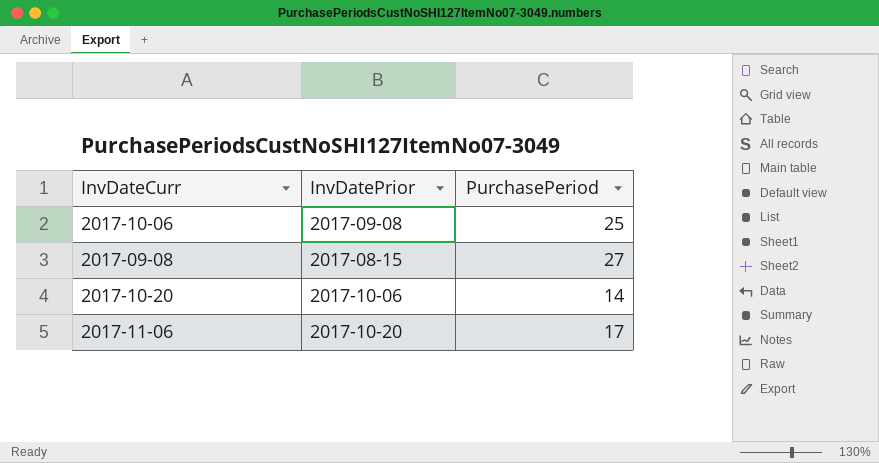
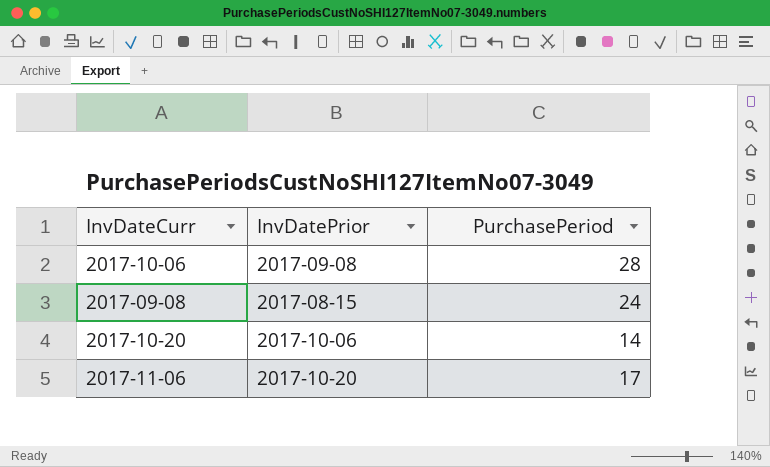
2017-10-06 | PurchasePeriod: 25 -> 28
2017-09-08 | PurchasePeriod: 27 -> 24

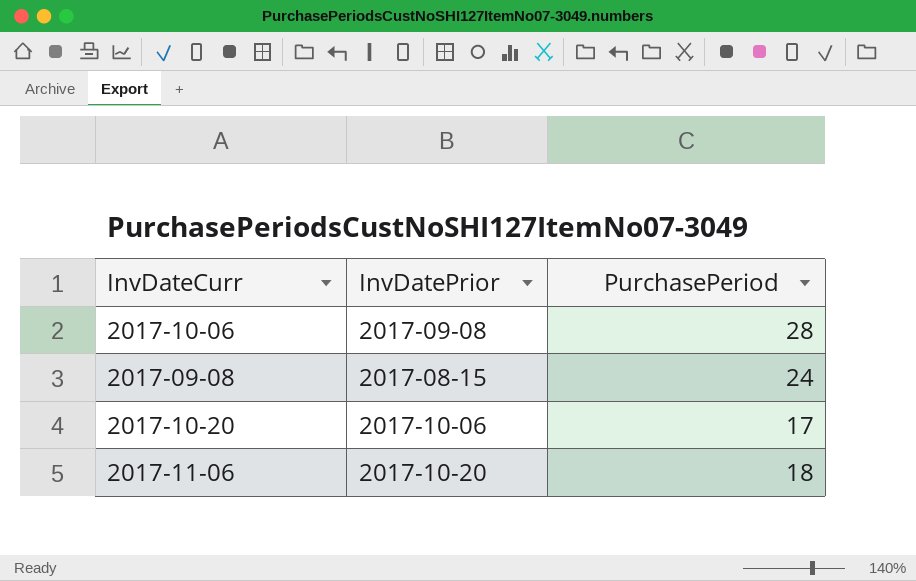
2017-10-20 | PurchasePeriod: 14 -> 17
2017-11-06 | PurchasePeriod: 17 -> 18

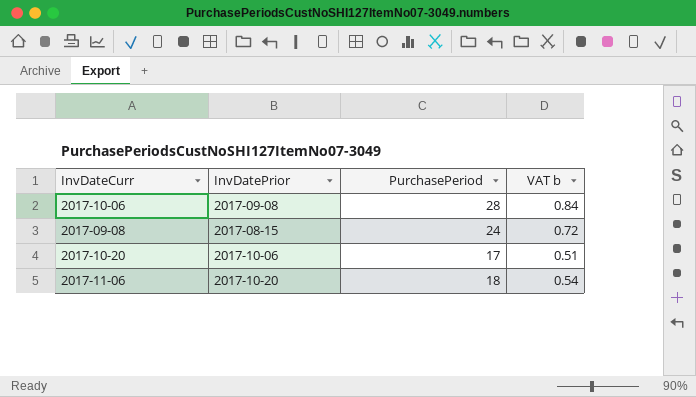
column VAT b | formula: none -> [PurchasePeriod] * 0.03

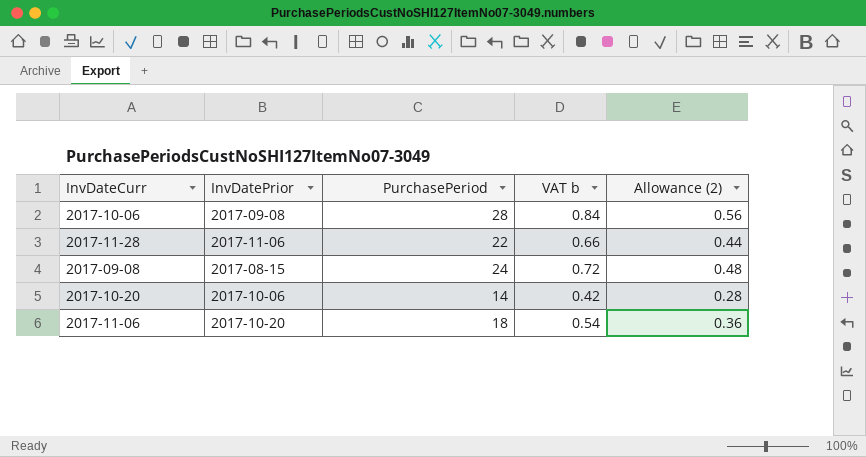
column Allowance (2) | formula: none -> [PurchasePeriod] * 0.02
row 2017-11-28: none -> 2017-11-06 | 22 | 0.66 | 0.44
2017-10-20 | PurchasePeriod: 17 -> 14
2017-10-20 | VAT b: 0.51 -> 0.42

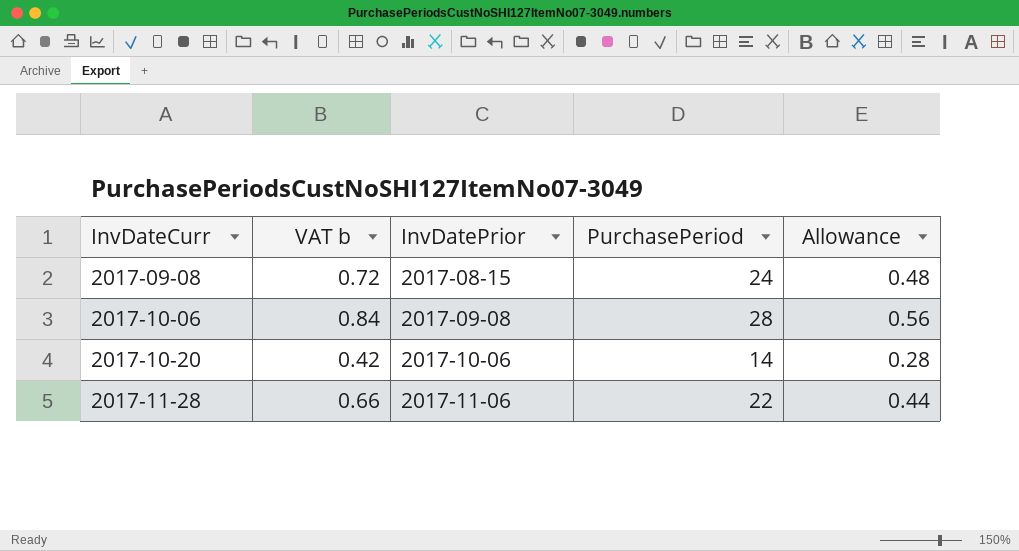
row order: none -> InvDateCurr ascending
column VAT b | position: 4 -> 2
column name: Allowance (2) -> Allowance
row 2017-11-06: 2017-10-20 | 18 | 0.54 | 0.36 -> none

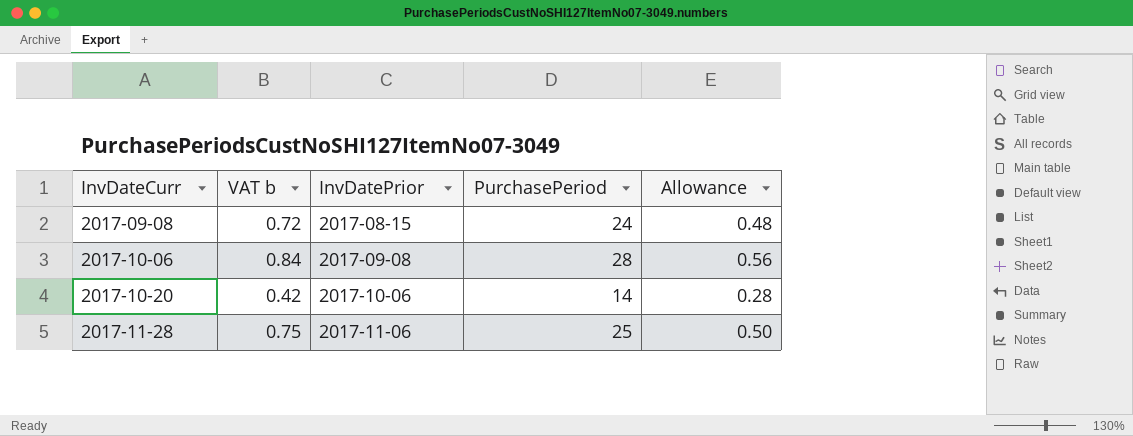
2017-11-28 | VAT b: 0.66 -> 0.75
2017-11-28 | PurchasePeriod: 22 -> 25
2017-11-28 | Allowance: 0.44 -> 0.50

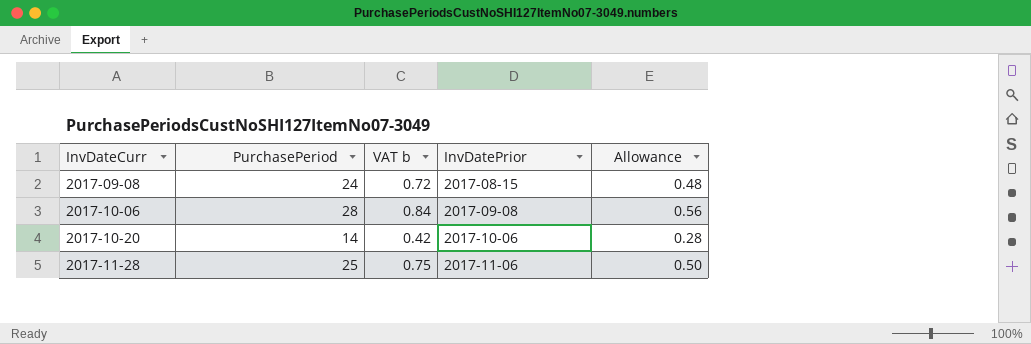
column PurchasePeriod | position: 4 -> 2

